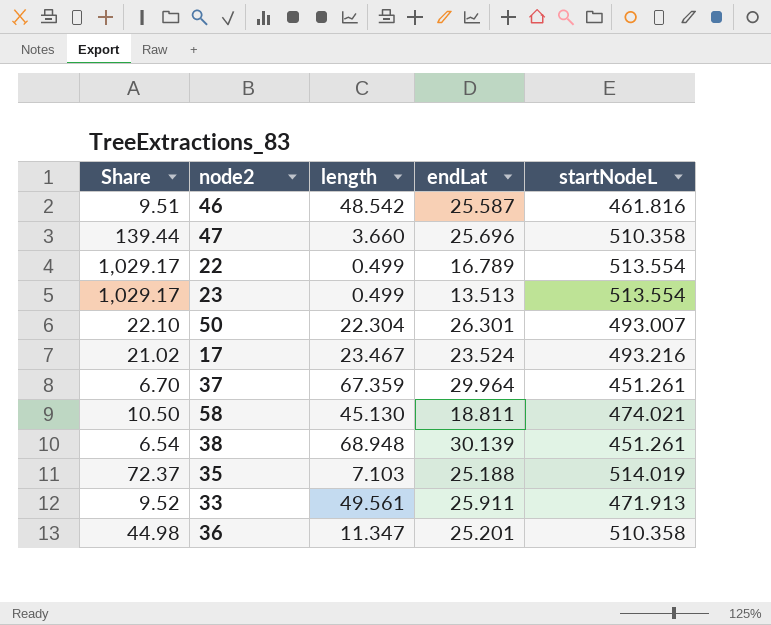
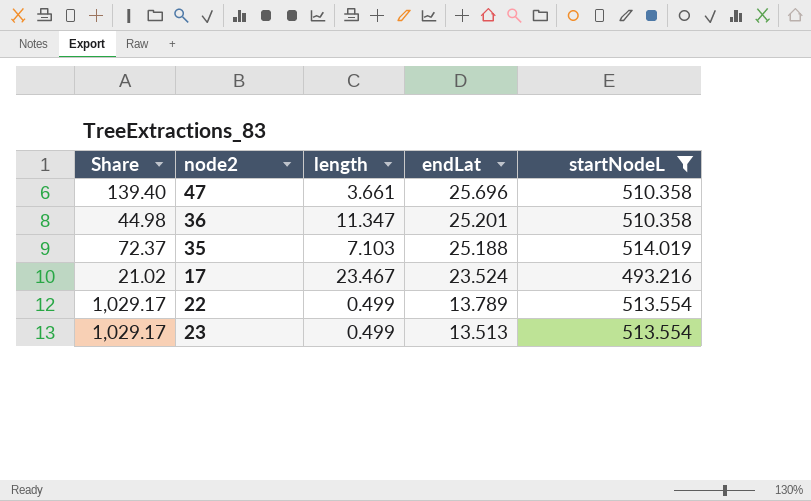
filter: none -> startNodeL >= 493.216
row order: none -> endLat descending
47 | Share: 139.44 -> 139.40
47 | length: 3.660 -> 3.661
22 | endLat: 16.789 -> 13.789

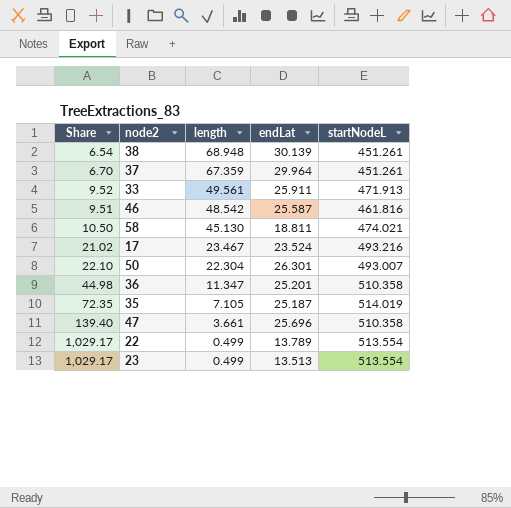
filter: startNodeL >= 493.216 -> none
row order: endLat descending -> length descending
35 | Share: 72.37 -> 72.35
35 | length: 7.103 -> 7.105
35 | endLat: 25.188 -> 25.187

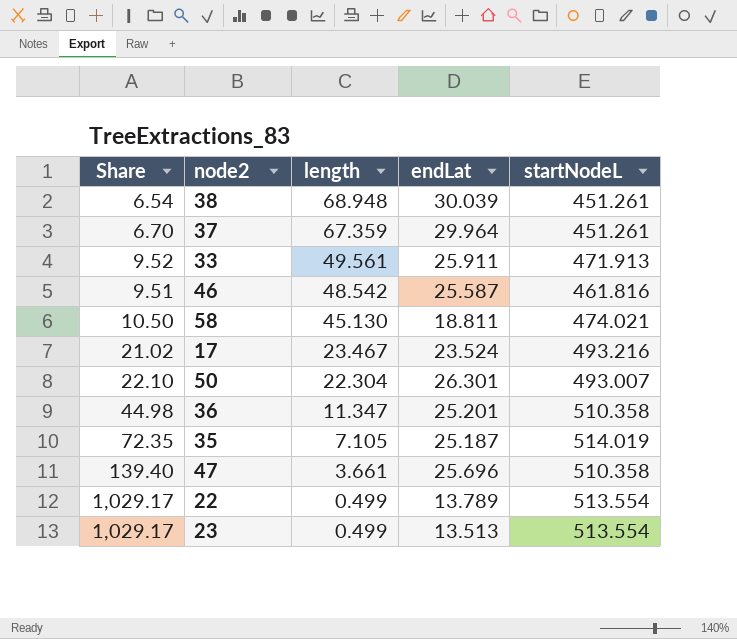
38 | endLat: 30.139 -> 30.039

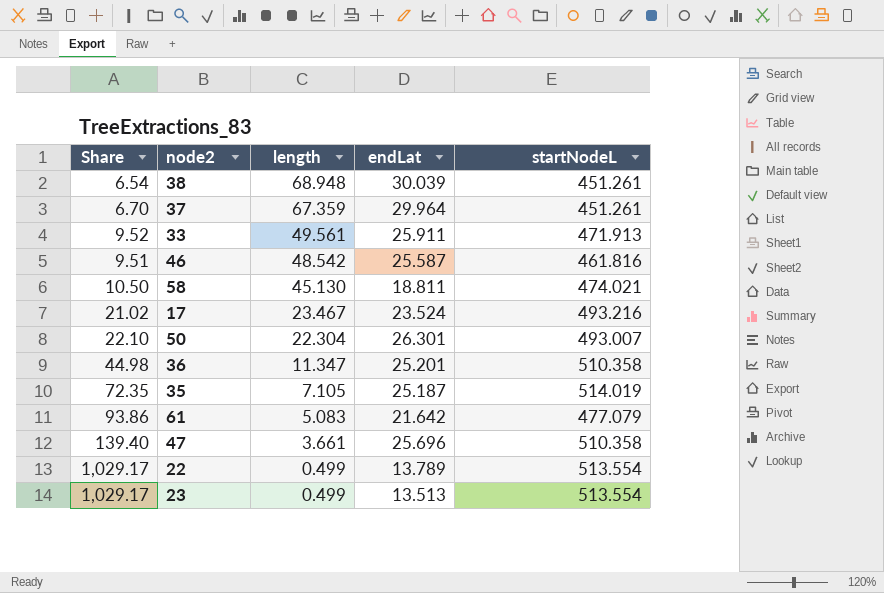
row 61: none -> 93.86 | 5.083 | 21.642 | 477.079

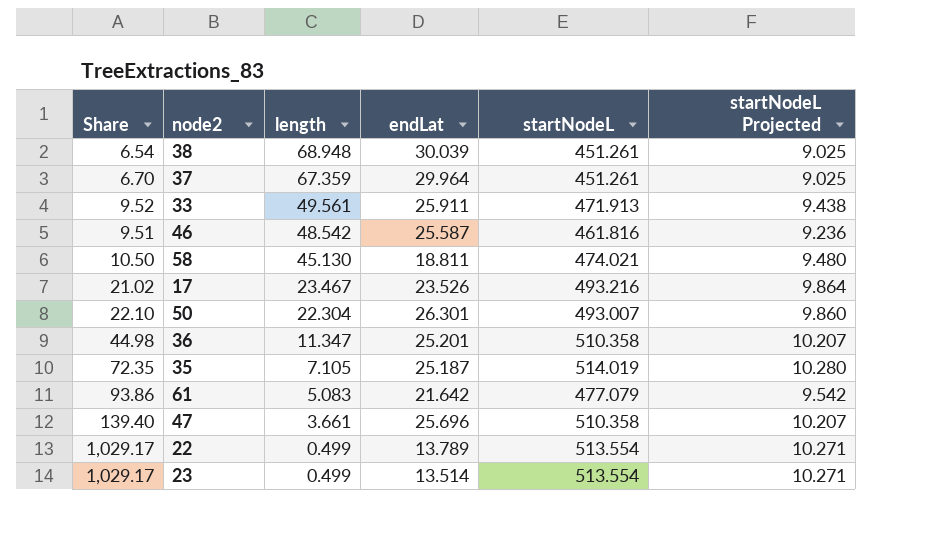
column startNodeL Projected | formula: none -> [startNodeL] * 0.02
17 | endLat: 23.524 -> 23.526
23 | endLat: 13.513 -> 13.514

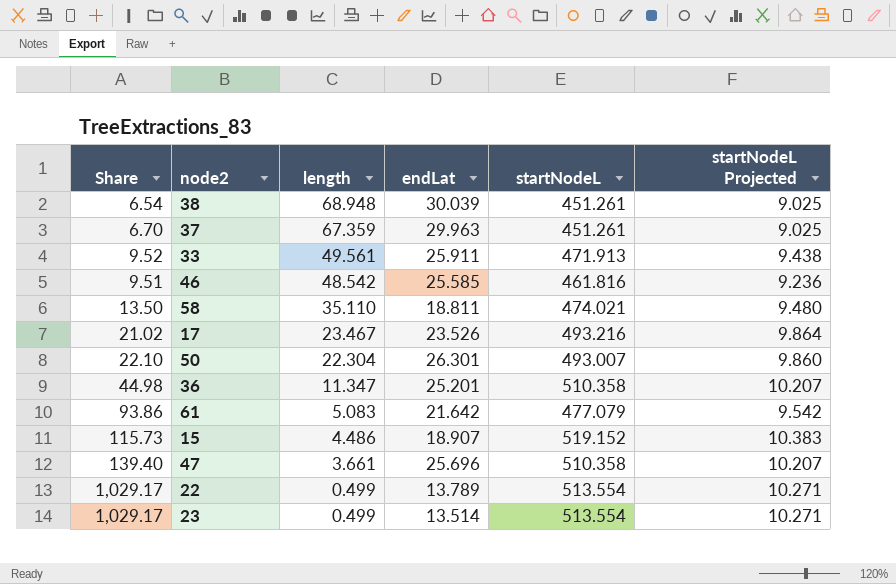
row 35: 72.35 | 7.105 | 25.187 | 514.019 | 10.280 -> none
37 | endLat: 29.964 -> 29.963
46 | endLat: 25.587 -> 25.585
58 | Share: 10.50 -> 13.50
58 | length: 45.130 -> 35.110
row 15: none -> 115.73 | 4.486 | 18.907 | 519.152 | 10.383

